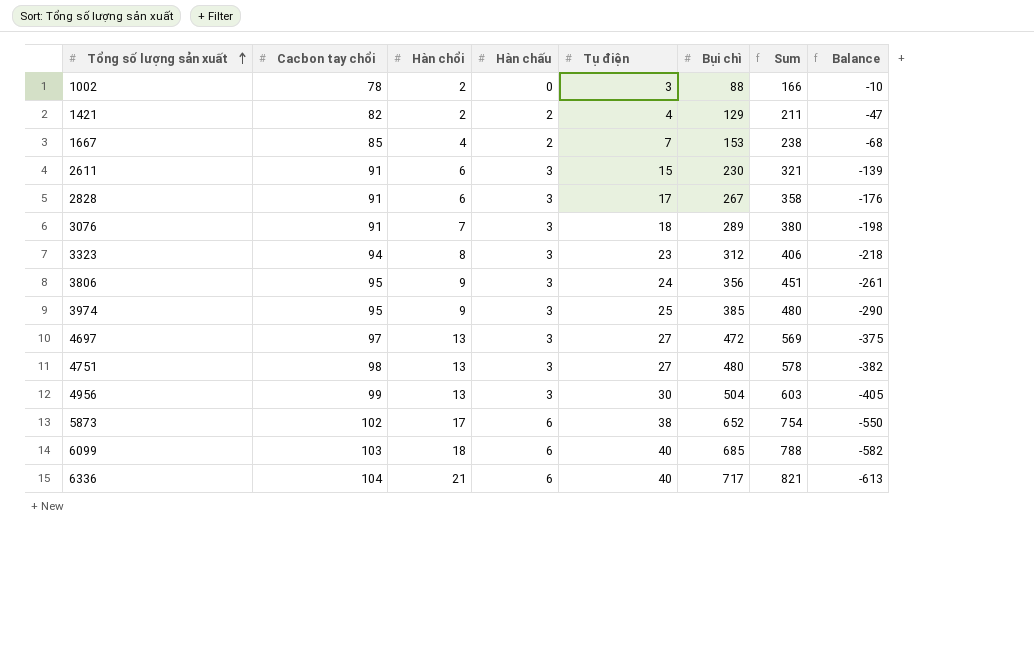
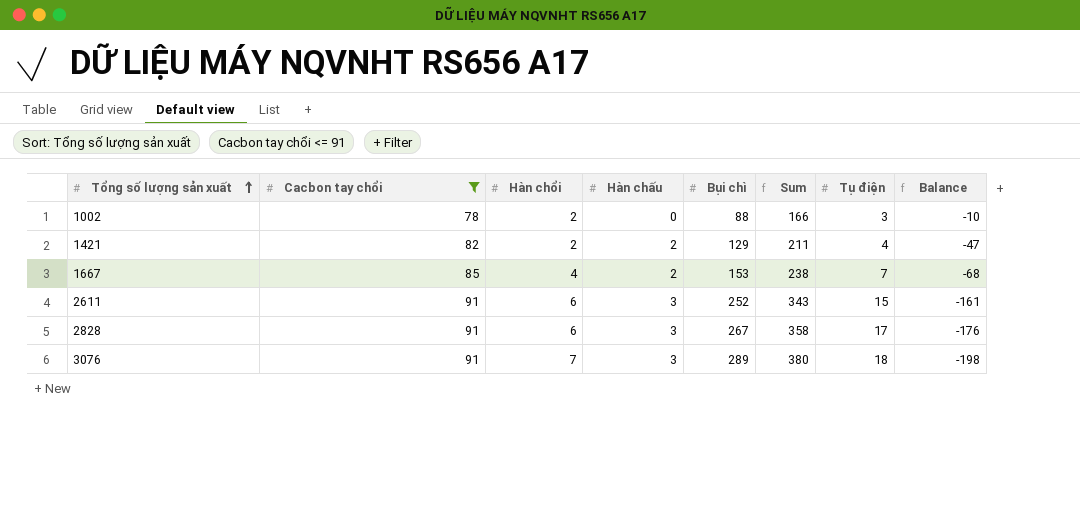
filter: none -> Cacbon tay chổi <= 91
column Tụ điện | position: 5 -> 7
2611 | Bụi chì: 230 -> 252
2611 | Sum: 321 -> 343
2611 | Balance: -139 -> -161

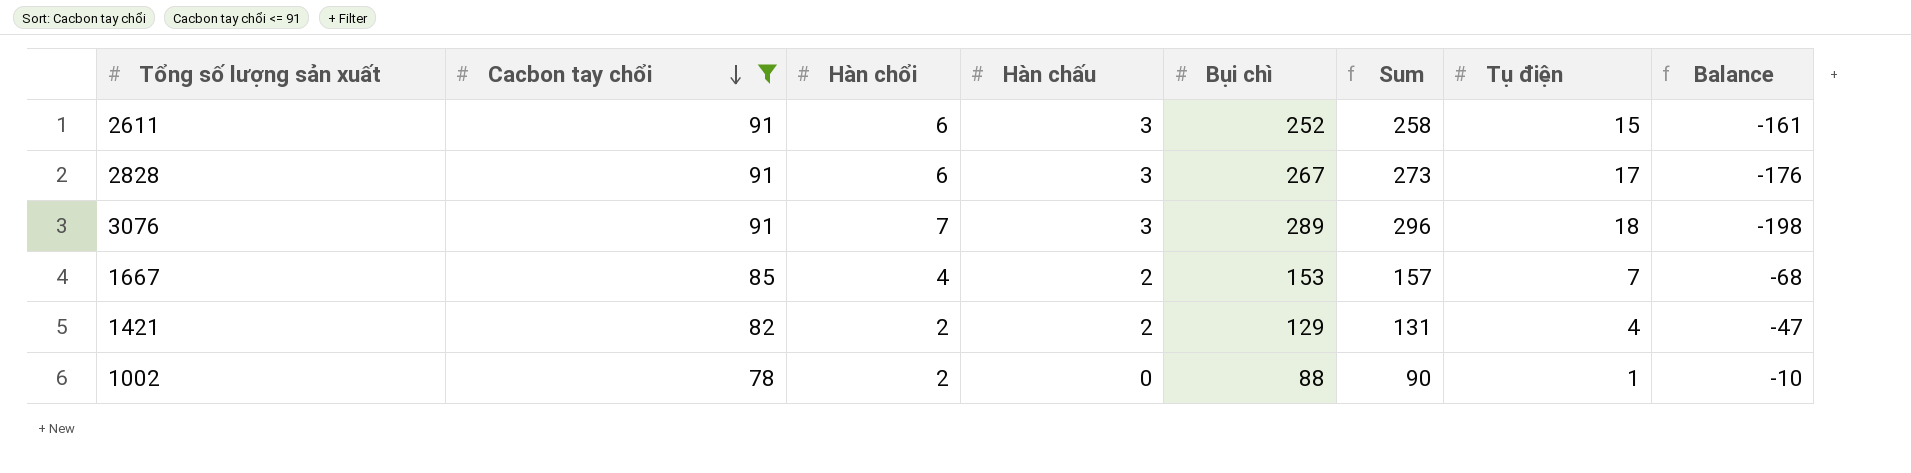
row order: Tổng số lượng sản xuất ascending -> Cacbon tay chổi descending
column Sum | formula: [Cacbon tay chổi] + [Bụi chì] -> [Hàn chổi] + [Bụi chì]
1002 | Tụ điện: 3 -> 1

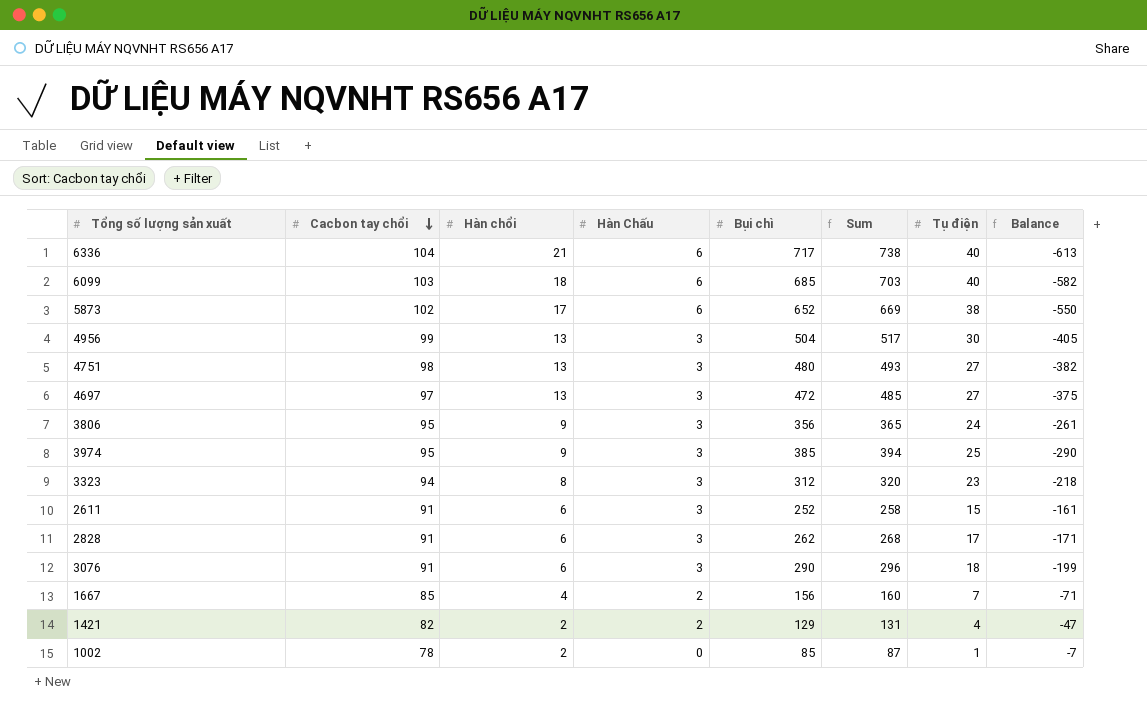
filter: Cacbon tay chổi <= 91 -> none
column name: Hàn chấu -> Hàn Chấu
2828 | Bụi chì: 267 -> 262
2828 | Sum: 273 -> 268
2828 | Balance: -176 -> -171
3076 | Hàn chổi: 7 -> 6
3076 | Bụi chì: 289 -> 290
3076 | Balance: -198 -> -199
1667 | Bụi chì: 153 -> 156
1667 | Sum: 157 -> 160
1667 | Balance: -68 -> -71
1002 | Bụi chì: 88 -> 85
1002 | Sum: 90 -> 87
1002 | Balance: -10 -> -7

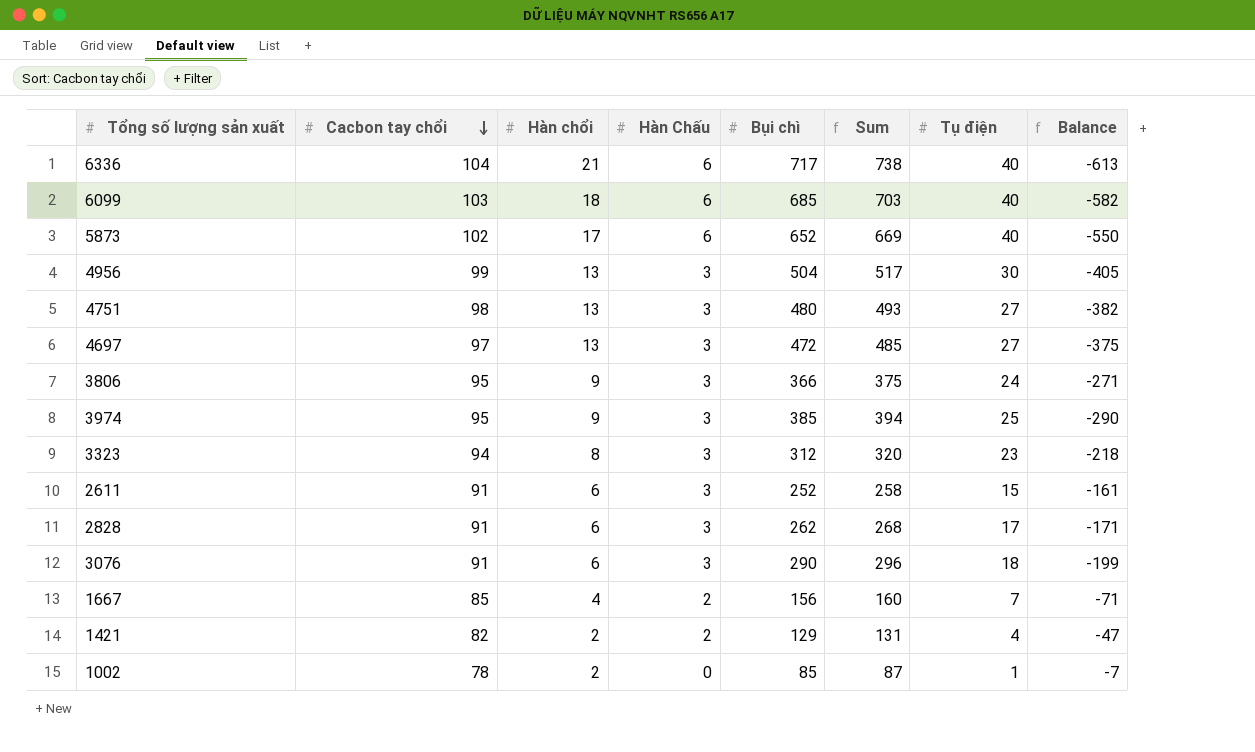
5873 | Tụ điện: 38 -> 40
3806 | Bụi chì: 356 -> 366
3806 | Sum: 365 -> 375
3806 | Balance: -261 -> -271

